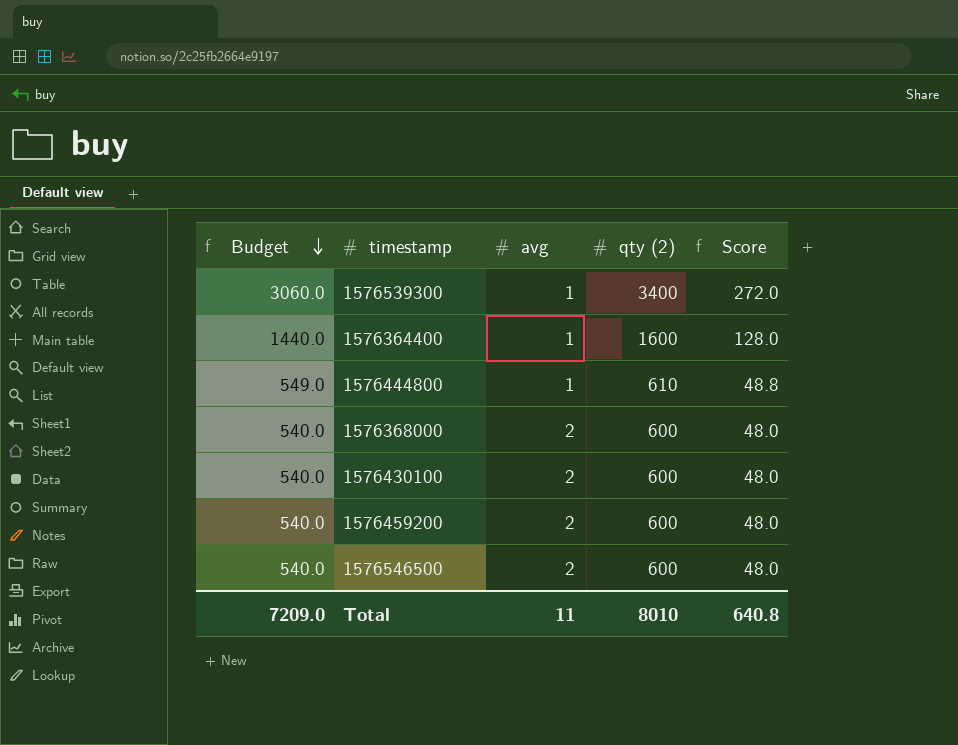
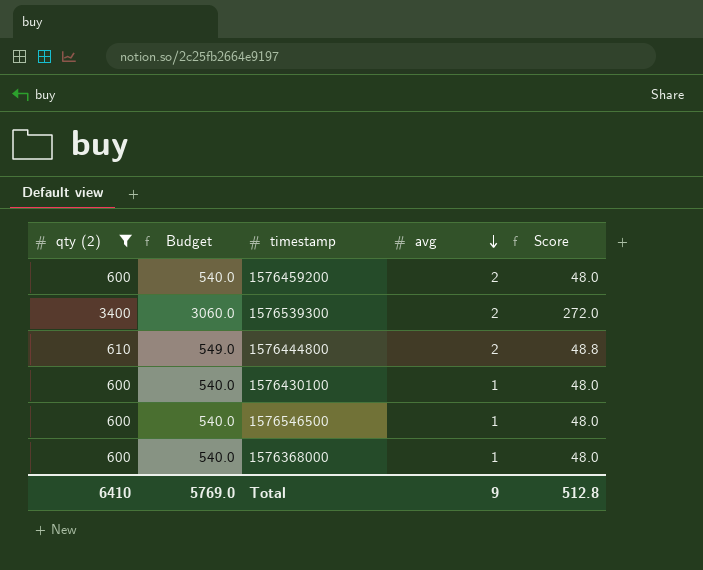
filter: none -> qty (2) != 1600
row order: Budget descending -> avg descending
column qty (2) | position: 4 -> 1
1576539300 | avg: 1 -> 2
1576444800 | avg: 1 -> 2
1576430100 | avg: 2 -> 1
1576546500 | avg: 2 -> 1
1576368000 | avg: 2 -> 1
Total | qty (2): 8010 -> 6410
Total | Budget: 7209.0 -> 5769.0
Total | avg: 11 -> 9
Total | Score: 640.8 -> 512.8

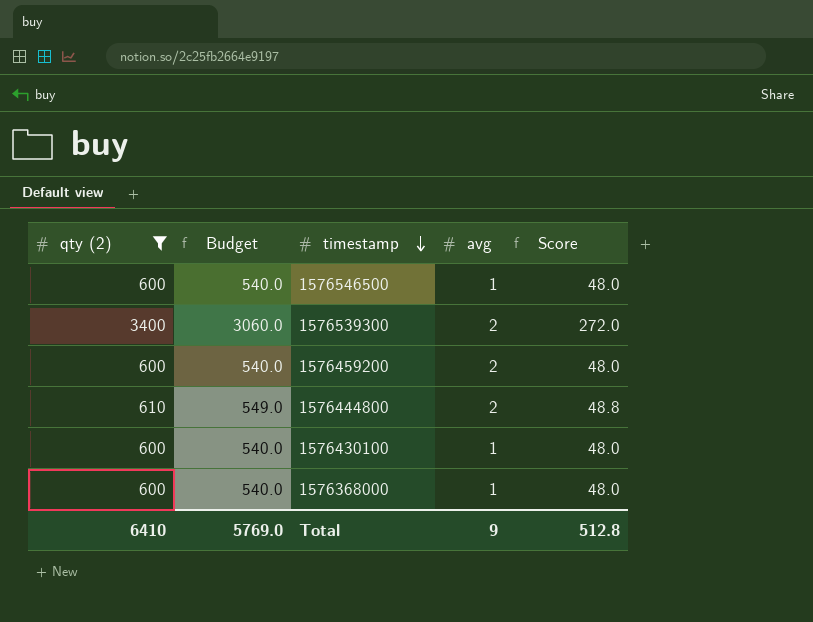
row order: avg descending -> timestamp descending

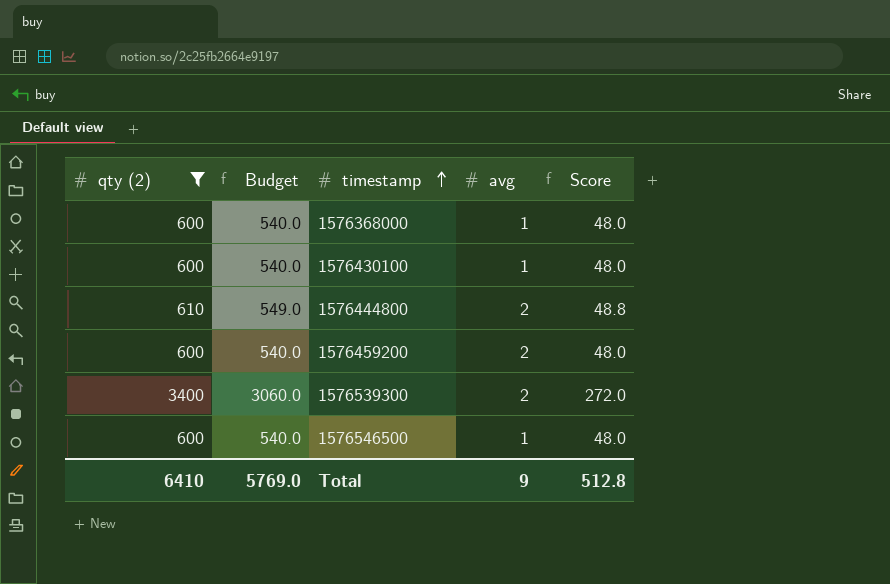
row order: timestamp descending -> timestamp ascending

